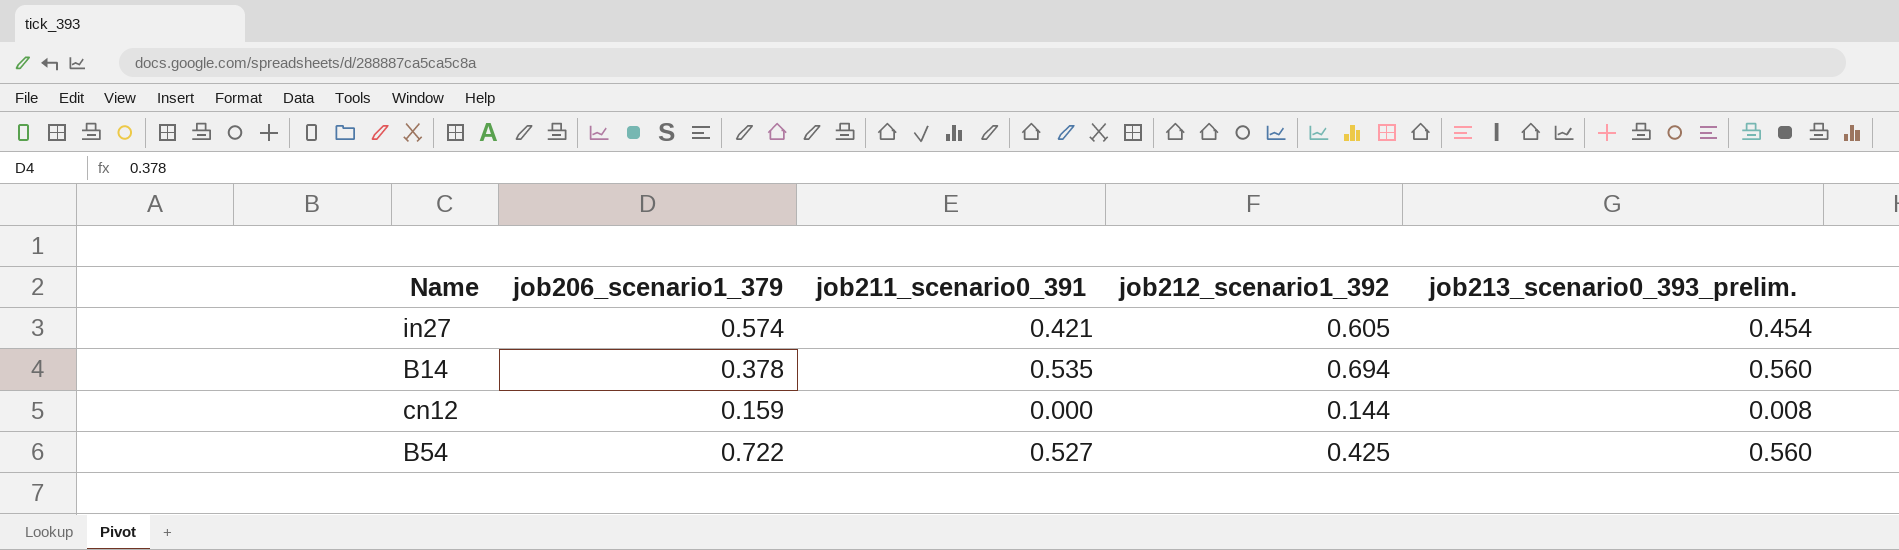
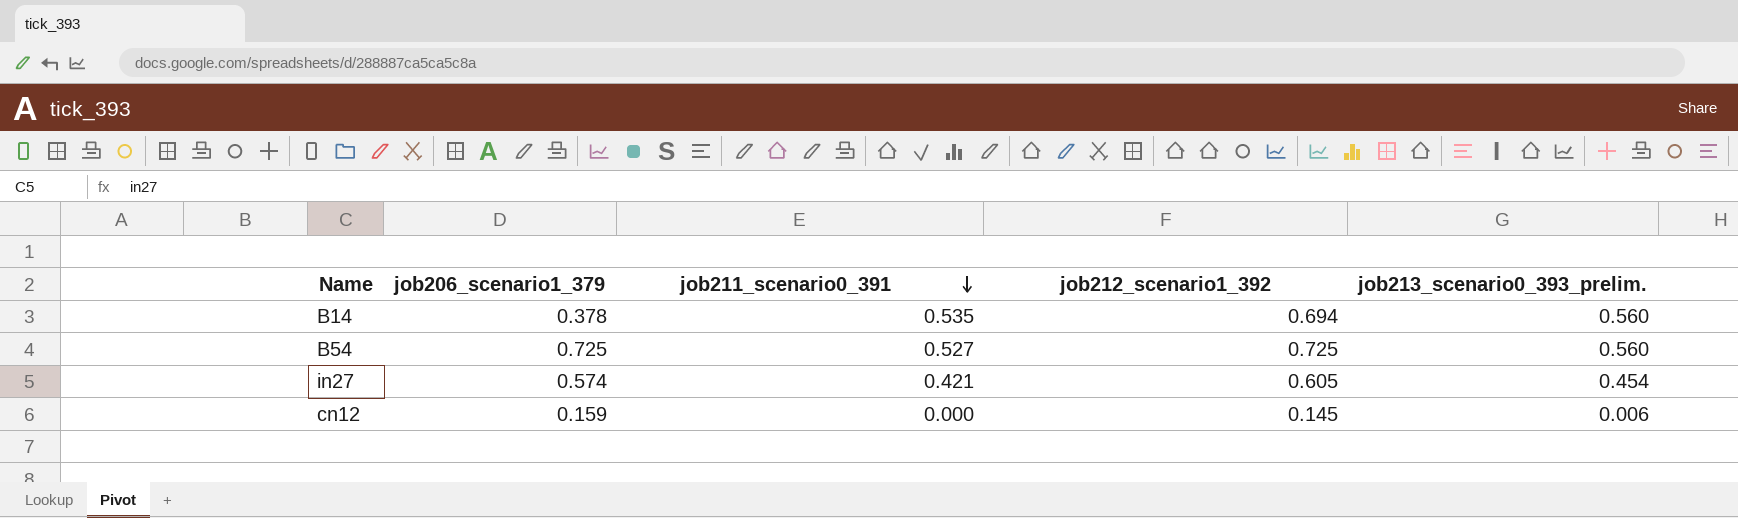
row order: none -> job211_scenario0_391 descending
B54 | job206_scenario1_379: 0.722 -> 0.725
B54 | job212_scenario1_392: 0.425 -> 0.725
cn12 | job212_scenario1_392: 0.144 -> 0.145
cn12 | job213_scenario0_393_prelim.: 0.008 -> 0.006

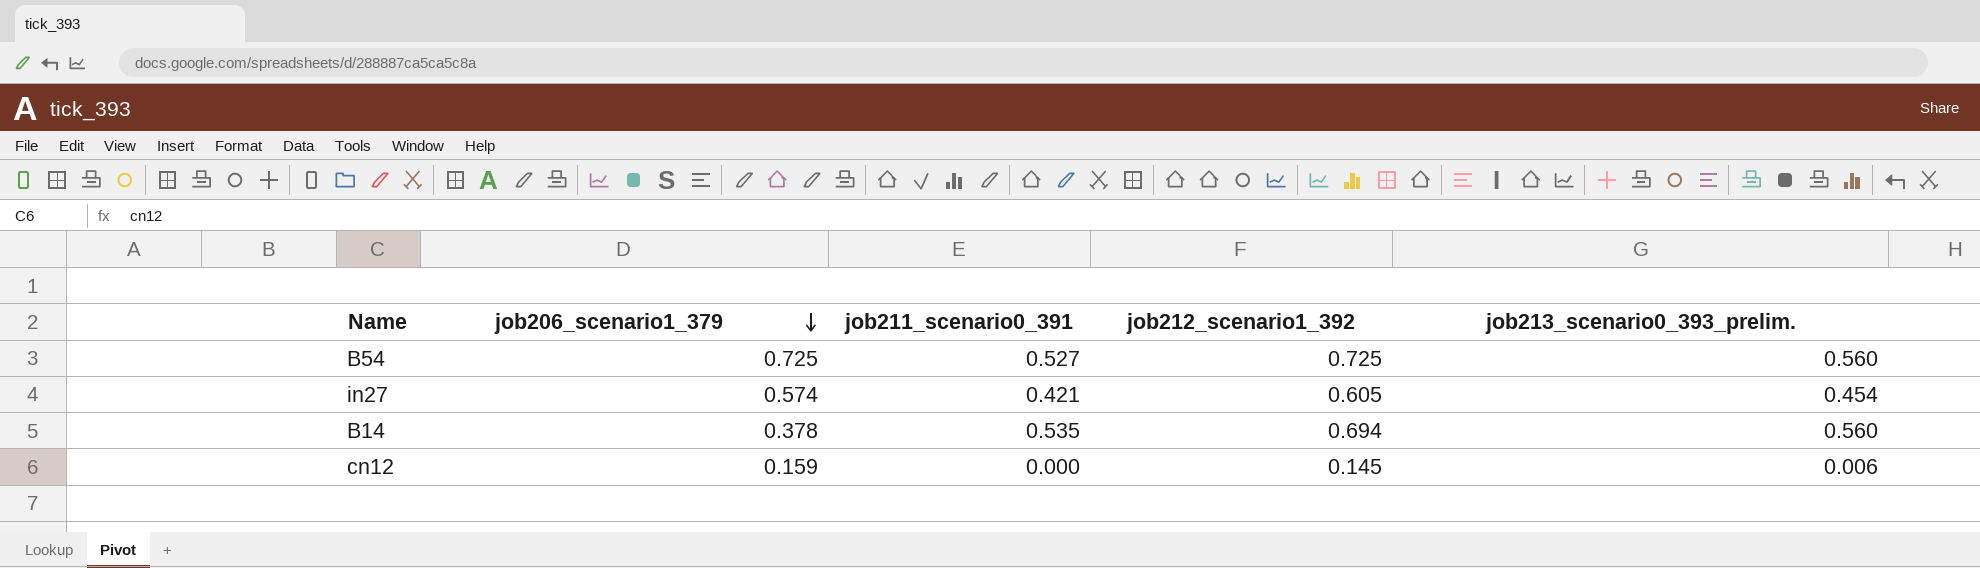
row order: job211_scenario0_391 descending -> job206_scenario1_379 descending

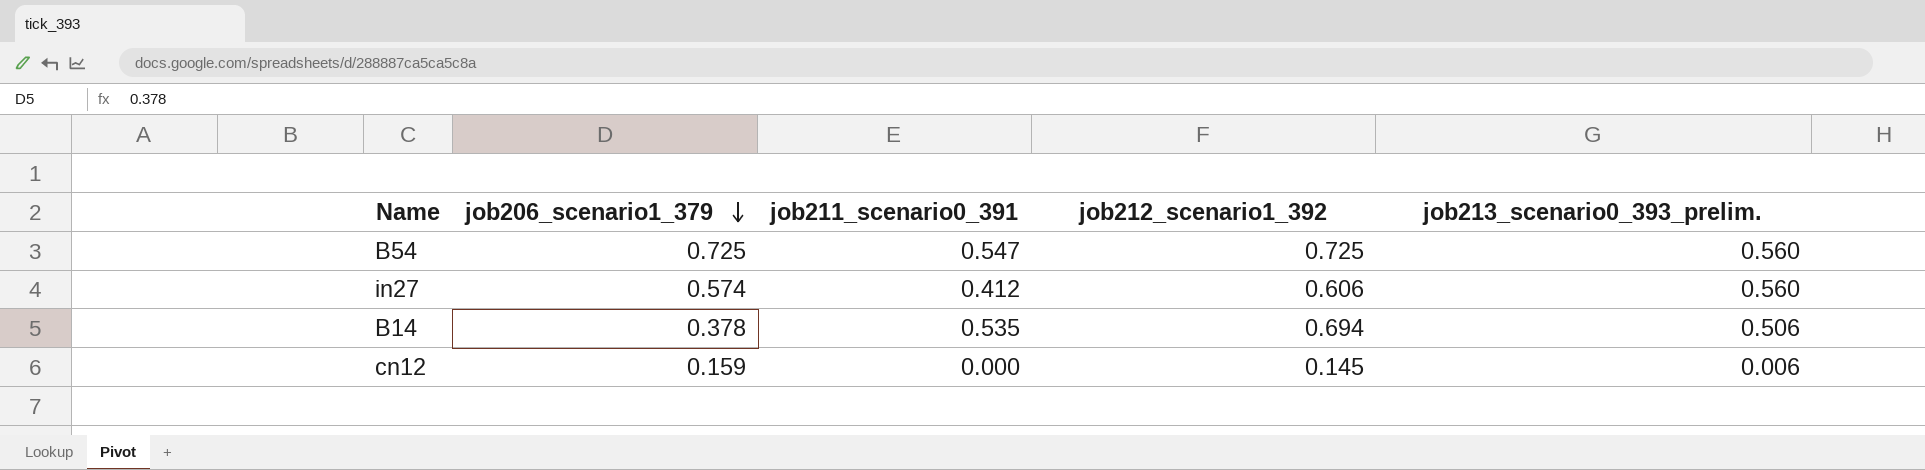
B54 | job211_scenario0_391: 0.527 -> 0.547
in27 | job211_scenario0_391: 0.421 -> 0.412
in27 | job212_scenario1_392: 0.605 -> 0.606
in27 | job213_scenario0_393_prelim.: 0.454 -> 0.560
B14 | job213_scenario0_393_prelim.: 0.560 -> 0.506

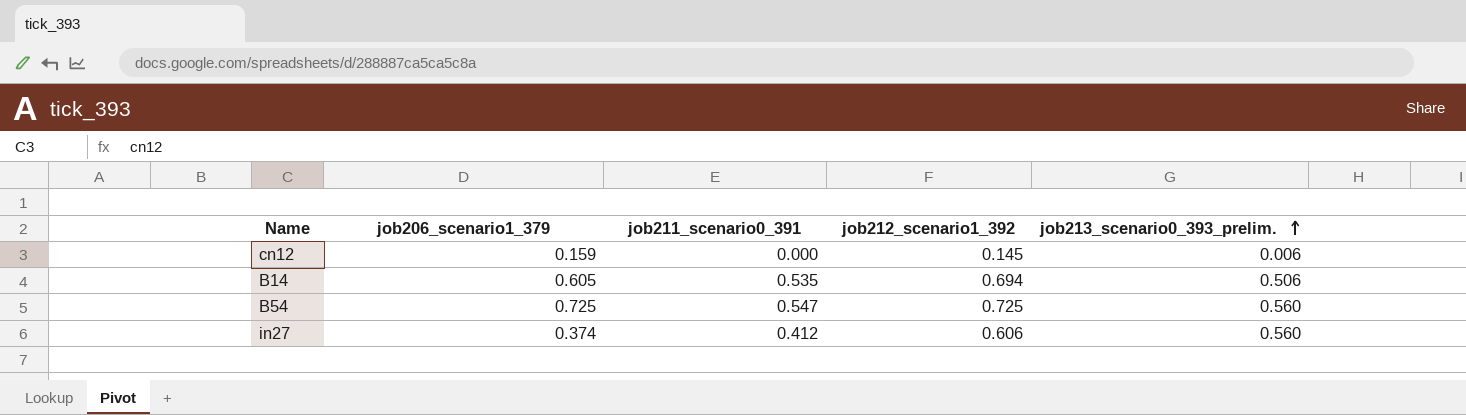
row order: job206_scenario1_379 descending -> job213_scenario0_393_prelim. ascending
B14 | job206_scenario1_379: 0.378 -> 0.605
in27 | job206_scenario1_379: 0.574 -> 0.374

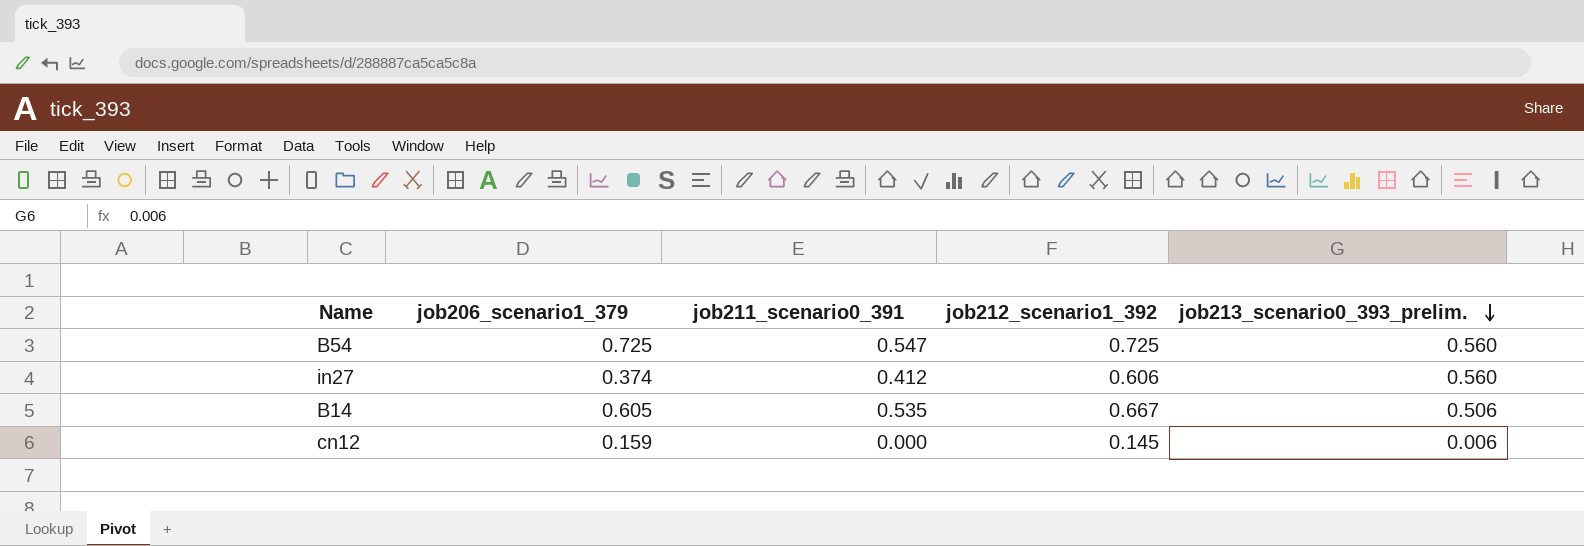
row order: job213_scenario0_393_prelim. ascending -> job213_scenario0_393_prelim. descending
B14 | job212_scenario1_392: 0.694 -> 0.667

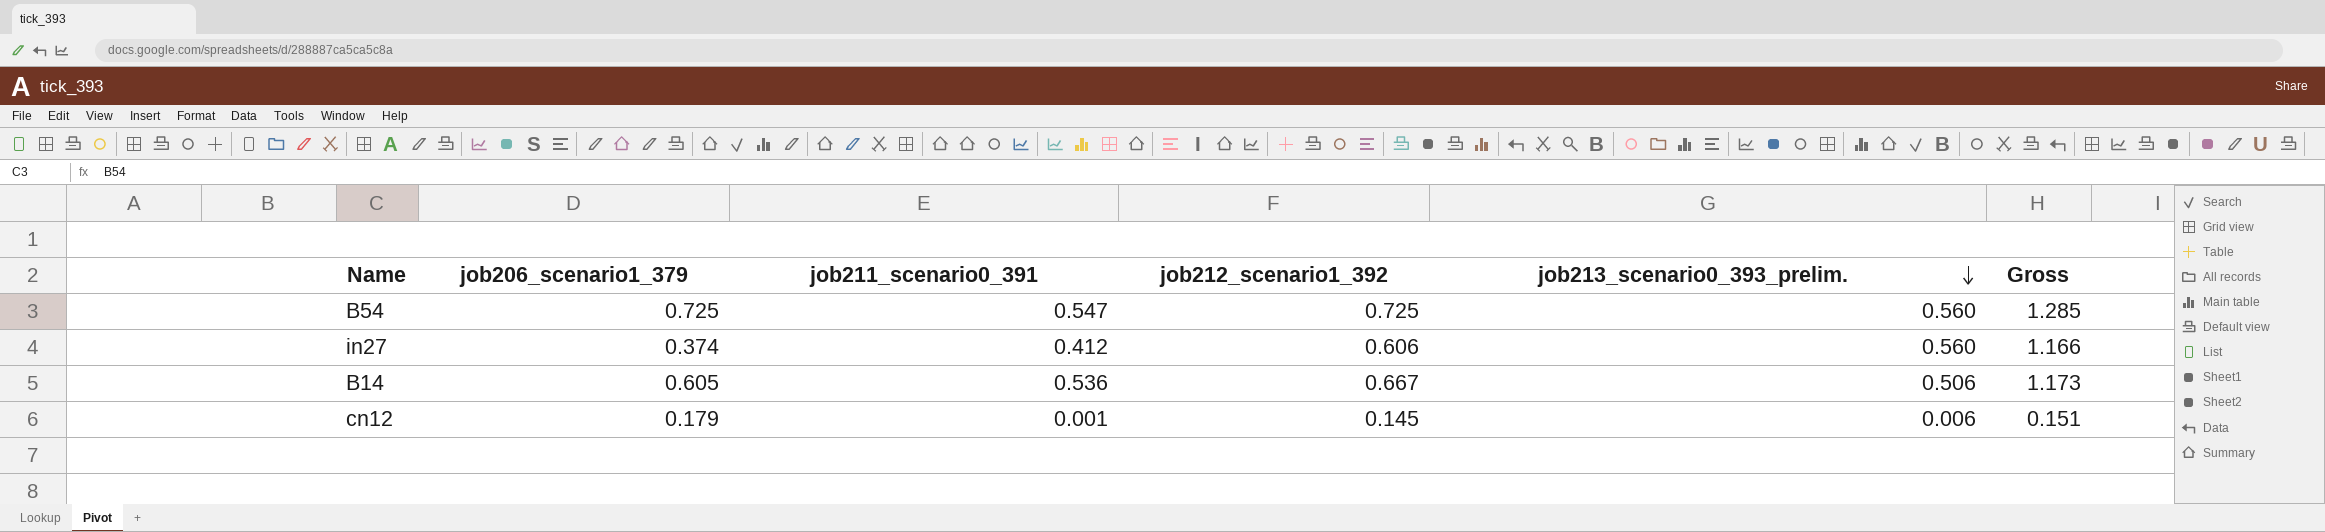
column Gross | formula: none -> [job212_scenario1_392] + [job213_scenario0_393_prelim.]
B14 | job211_scenario0_391: 0.535 -> 0.536
cn12 | job206_scenario1_379: 0.159 -> 0.179
cn12 | job211_scenario0_391: 0.000 -> 0.001

